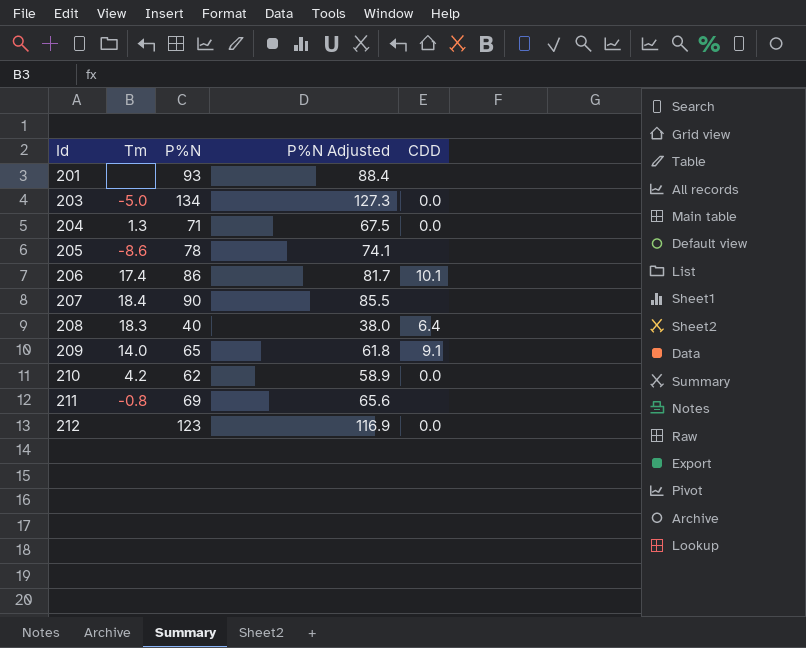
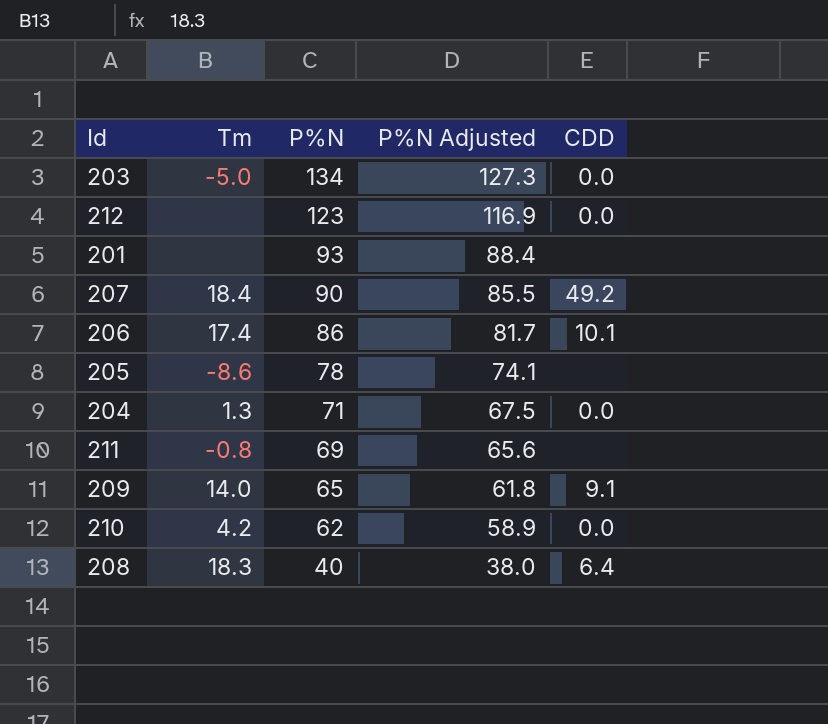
row order: Id ascending -> P%N descending
207 | CDD: none -> 49.2

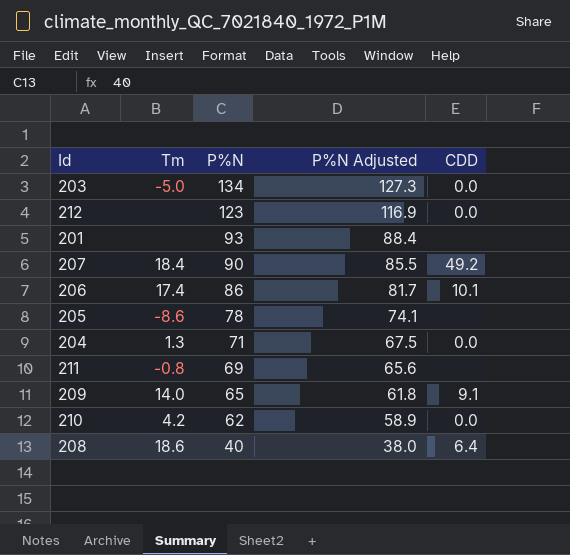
208 | Tm: 18.3 -> 18.6

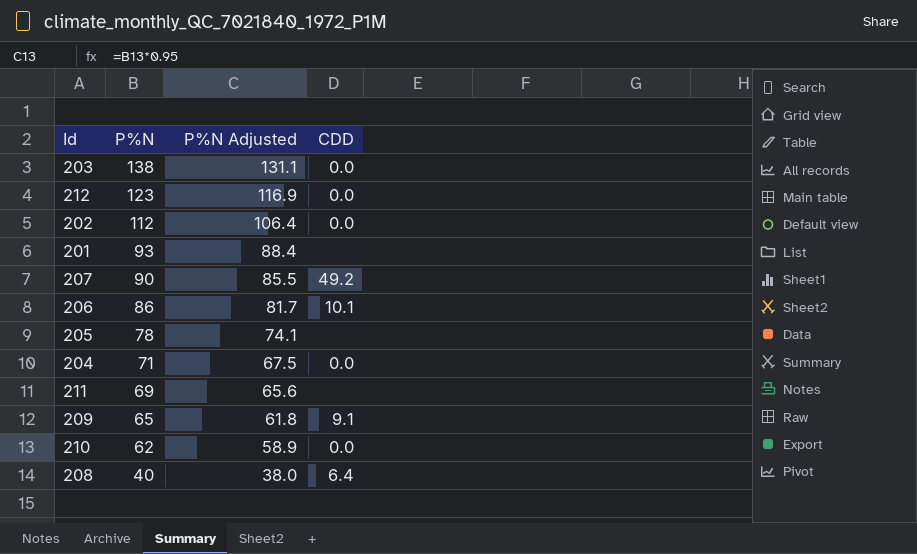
column Tm | position: 2 -> none
203 | P%N: 134 -> 138
203 | P%N Adjusted: 127.3 -> 131.1
row 202: none -> 112 | 106.4 | 0.0

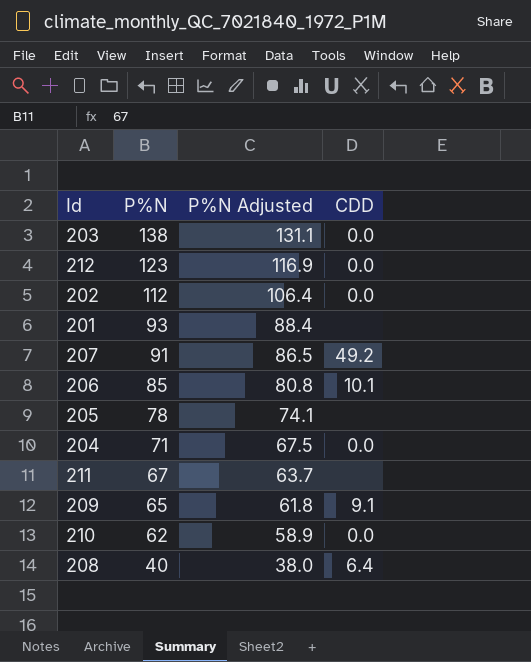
207 | P%N: 90 -> 91
207 | P%N Adjusted: 85.5 -> 86.5
206 | P%N: 86 -> 85
206 | P%N Adjusted: 81.7 -> 80.8
211 | P%N: 69 -> 67
211 | P%N Adjusted: 65.6 -> 63.7

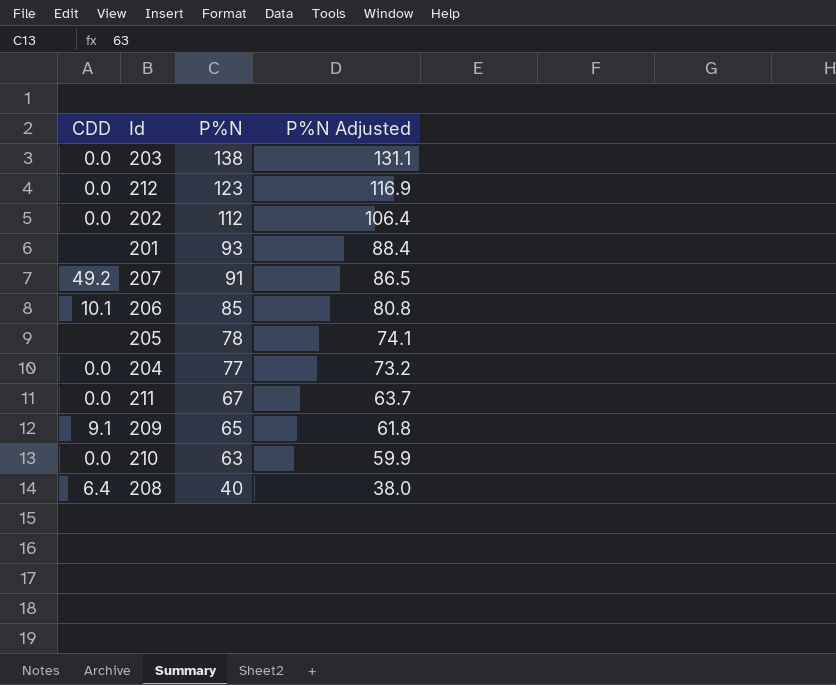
column CDD | position: 4 -> 1
204 | P%N: 71 -> 77
204 | P%N Adjusted: 67.5 -> 73.2
211 | CDD: none -> 0.0
210 | P%N: 62 -> 63
210 | P%N Adjusted: 58.9 -> 59.9

